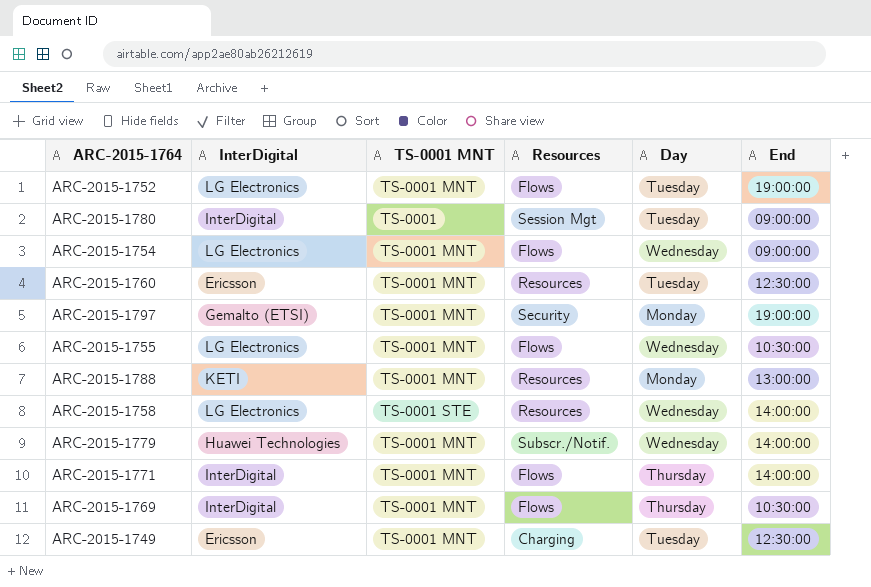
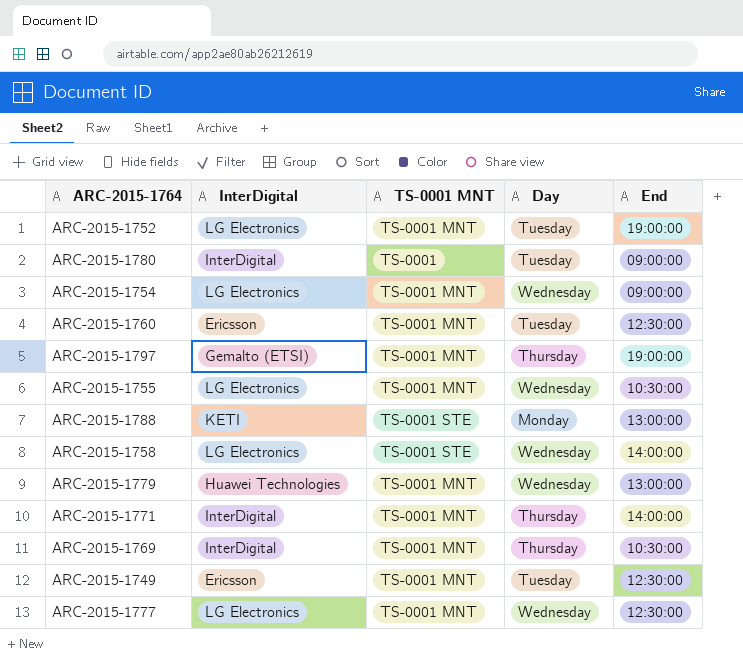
column Resources | position: 4 -> none
ARC-2015-1797 | Day: Monday -> Thursday
ARC-2015-1788 | TS-0001 MNT: TS-0001 MNT -> TS-0001 STE
ARC-2015-1779 | End: 14:00:00 -> 13:00:00
row ARC-2015-1777: none -> LG Electronics | TS-0001 MNT | Wednesday | 12:30:00

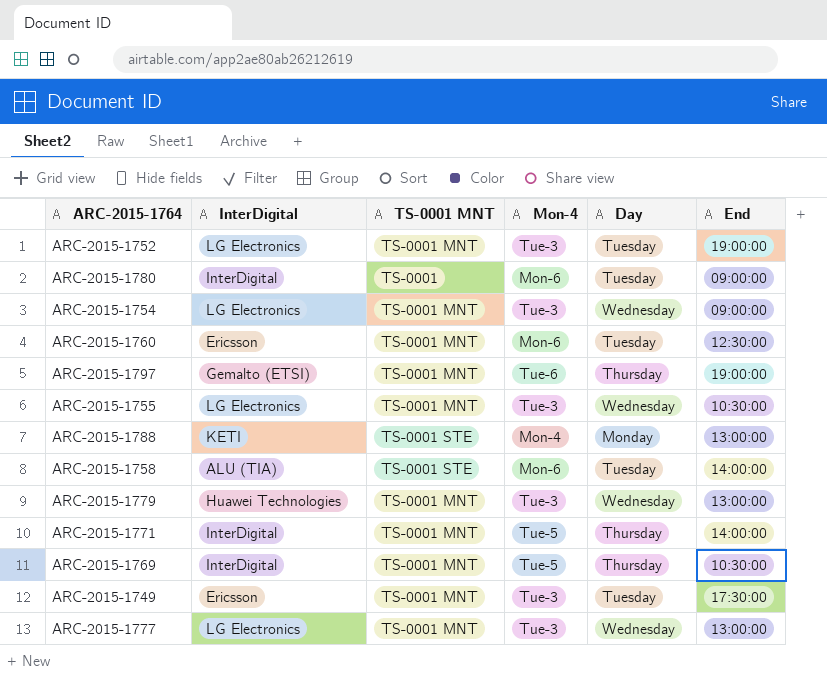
column Mon-4 | position: none -> 4
ARC-2015-1758 | InterDigital: LG Electronics -> ALU (TIA)
ARC-2015-1758 | Day: Wednesday -> Tuesday
ARC-2015-1749 | End: 12:30:00 -> 17:30:00
ARC-2015-1777 | End: 12:30:00 -> 13:00:00

